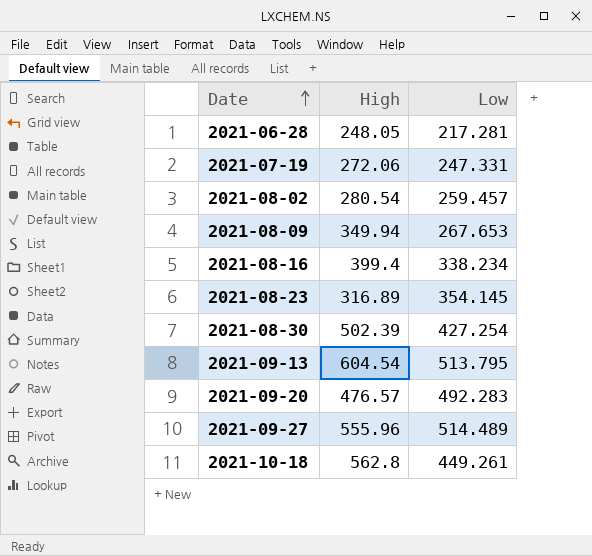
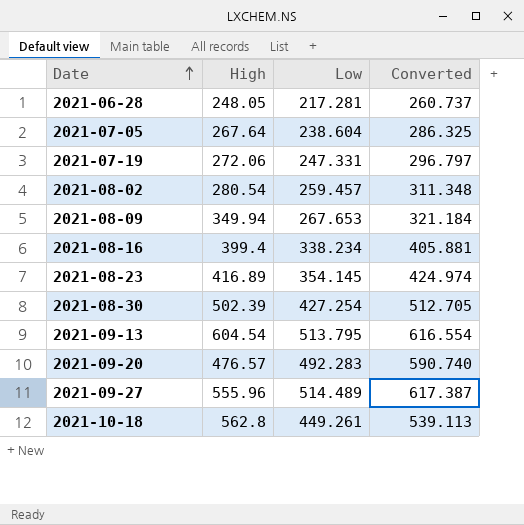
column Converted | formula: none -> [Low] * 1.2
row 2021-07-05: none -> 267.64 | 238.604 | 286.325
2021-08-23 | High: 316.89 -> 416.89

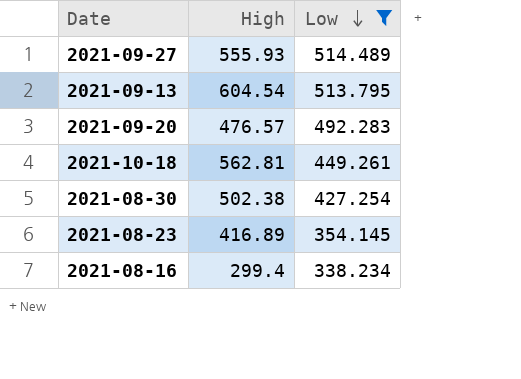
filter: none -> Low >= 338.234
row order: Date ascending -> Low descending
column Converted | formula: [Low] * 1.2 -> none
2021-09-27 | High: 555.96 -> 555.93
2021-10-18 | High: 562.8 -> 562.81
2021-08-30 | High: 502.39 -> 502.38
2021-08-16 | High: 399.4 -> 299.4

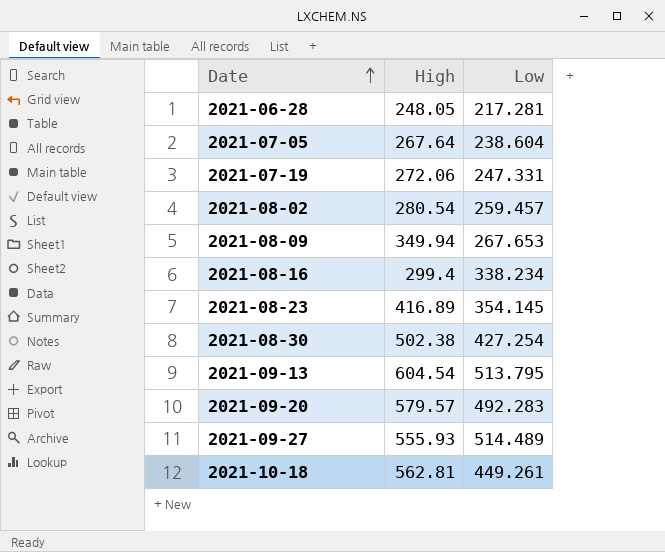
filter: Low >= 338.234 -> none
row order: Low descending -> Date ascending
2021-09-20 | High: 476.57 -> 579.57

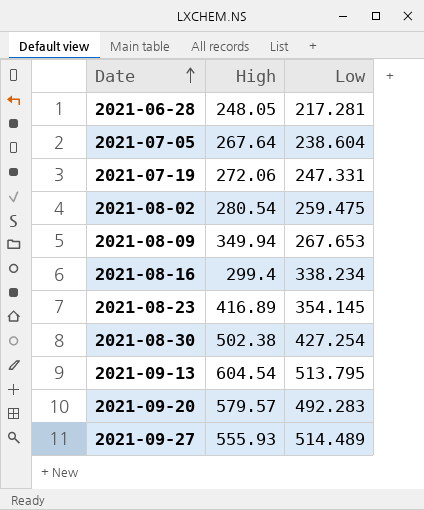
row 2021-10-18: 562.81 | 449.261 -> none
2021-08-02 | Low: 259.457 -> 259.475

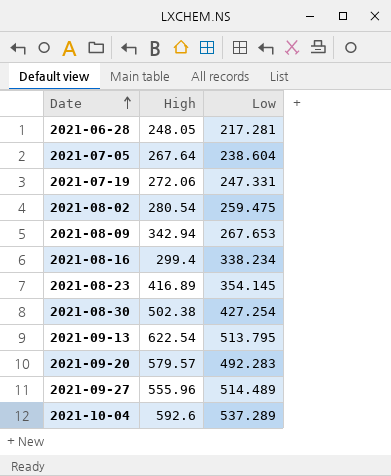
2021-08-09 | High: 349.94 -> 342.94
2021-09-13 | High: 604.54 -> 622.54
2021-09-27 | High: 555.93 -> 555.96
row 2021-10-04: none -> 592.6 | 537.289

